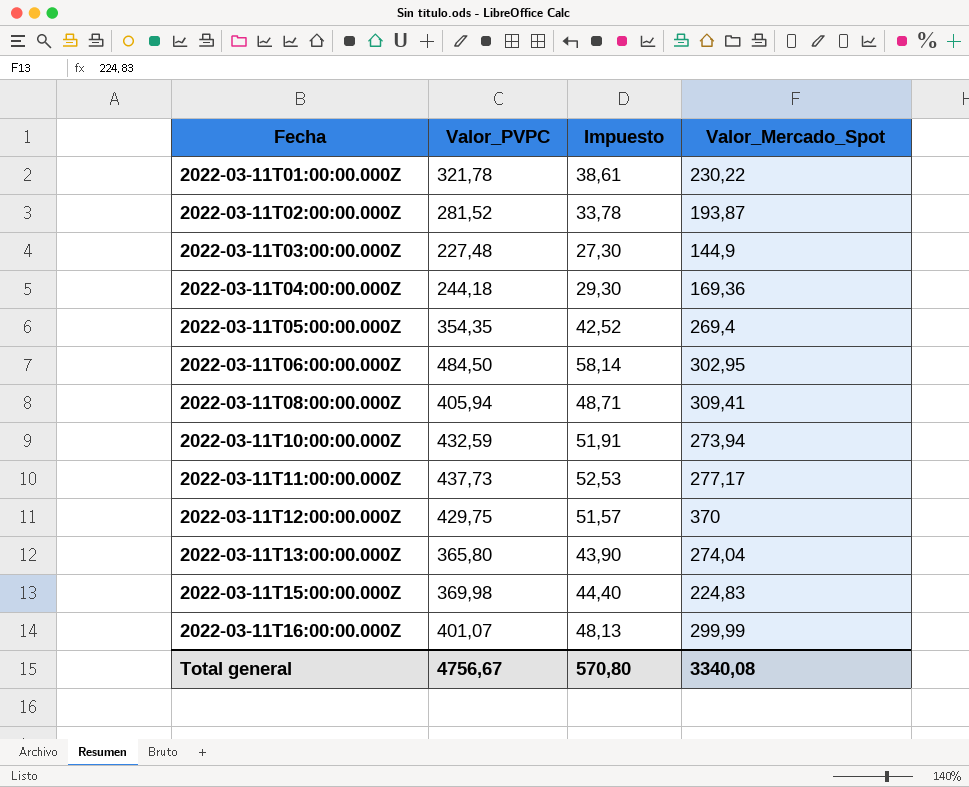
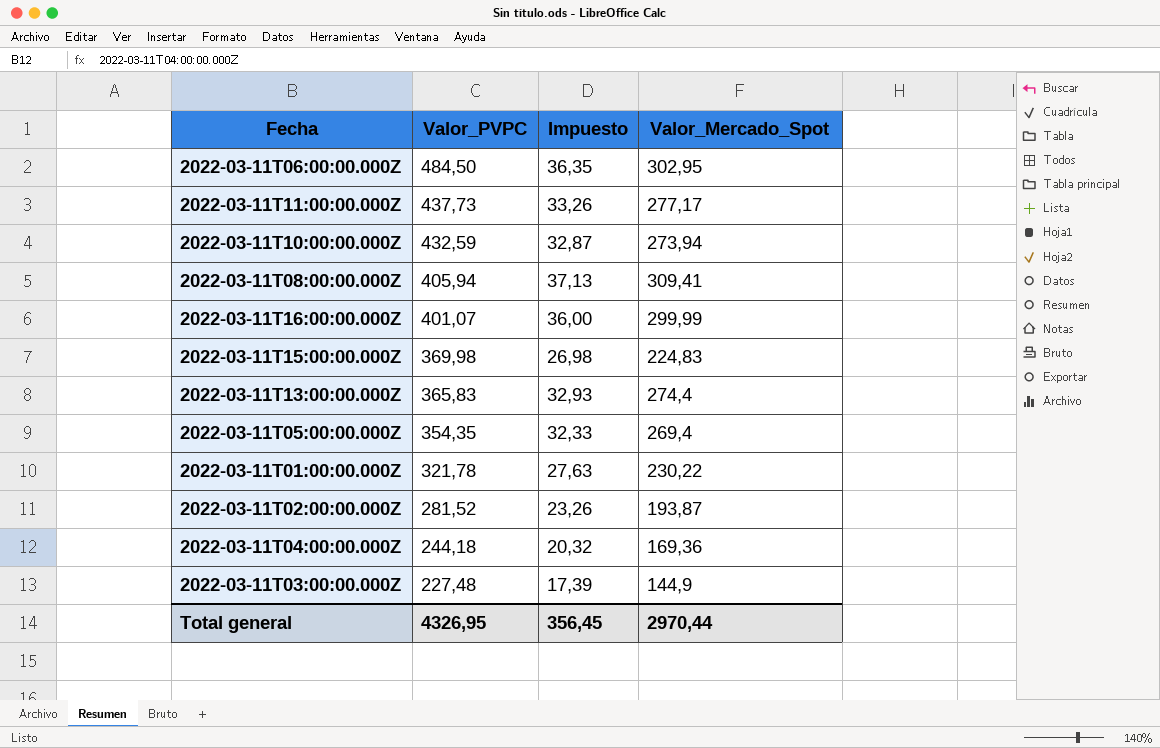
row order: Fecha ascending -> Valor_PVPC descending
column Impuesto | formula: [Valor_PVPC] * 0,12 -> [Valor_Mercado_Spot] * 0,12
row 2022-03-11T12:00:00.000Z: 429,75 | 51,57 | 370 -> none
2022-03-11T13:00:00.000Z | Valor_PVPC: 365,80 -> 365,83
2022-03-11T13:00:00.000Z | Valor_Mercado_Spot: 274,04 -> 274,4
Total general | Valor_PVPC: 4756,67 -> 4326,95
Total general | Impuesto: 570,80 -> 356,45
Total general | Valor_Mercado_Spot: 3340,08 -> 2970,44

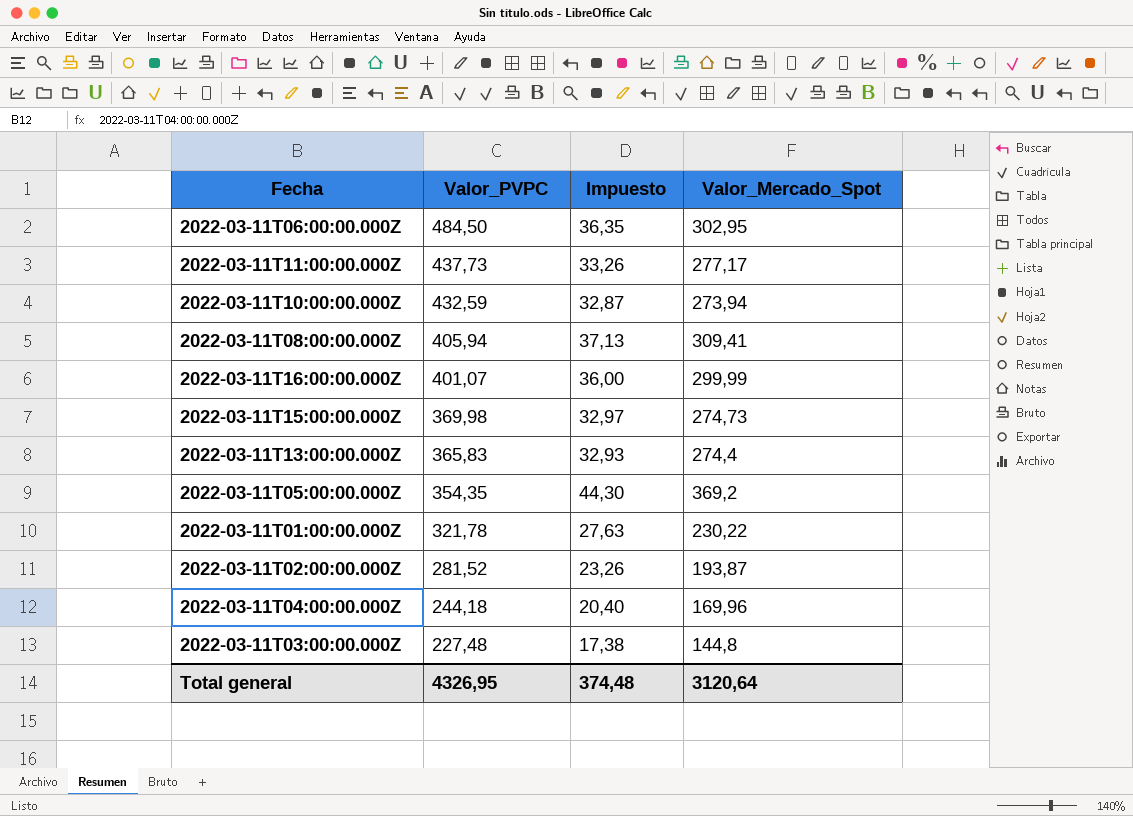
2022-03-11T15:00:00.000Z | Impuesto: 26,98 -> 32,97
2022-03-11T15:00:00.000Z | Valor_Mercado_Spot: 224,83 -> 274,73
2022-03-11T05:00:00.000Z | Impuesto: 32,33 -> 44,30
2022-03-11T05:00:00.000Z | Valor_Mercado_Spot: 269,4 -> 369,2
2022-03-11T04:00:00.000Z | Impuesto: 20,32 -> 20,40
2022-03-11T04:00:00.000Z | Valor_Mercado_Spot: 169,36 -> 169,96
2022-03-11T03:00:00.000Z | Impuesto: 17,39 -> 17,38
2022-03-11T03:00:00.000Z | Valor_Mercado_Spot: 144,9 -> 144,8
Total general | Impuesto: 356,45 -> 374,48
Total general | Valor_Mercado_Spot: 2970,44 -> 3120,64

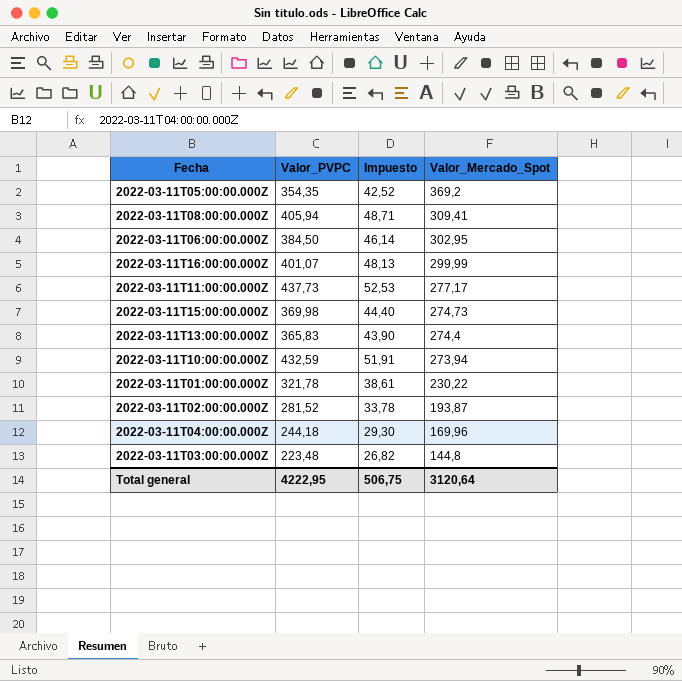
row order: Valor_PVPC descending -> Valor_Mercado_Spot descending
column Impuesto | formula: [Valor_Mercado_Spot] * 0,12 -> [Valor_PVPC] * 0,12
2022-03-11T06:00:00.000Z | Valor_PVPC: 484,50 -> 384,50
2022-03-11T03:00:00.000Z | Valor_PVPC: 227,48 -> 223,48
Total general | Valor_PVPC: 4326,95 -> 4222,95
Total general | Impuesto: 374,48 -> 506,75

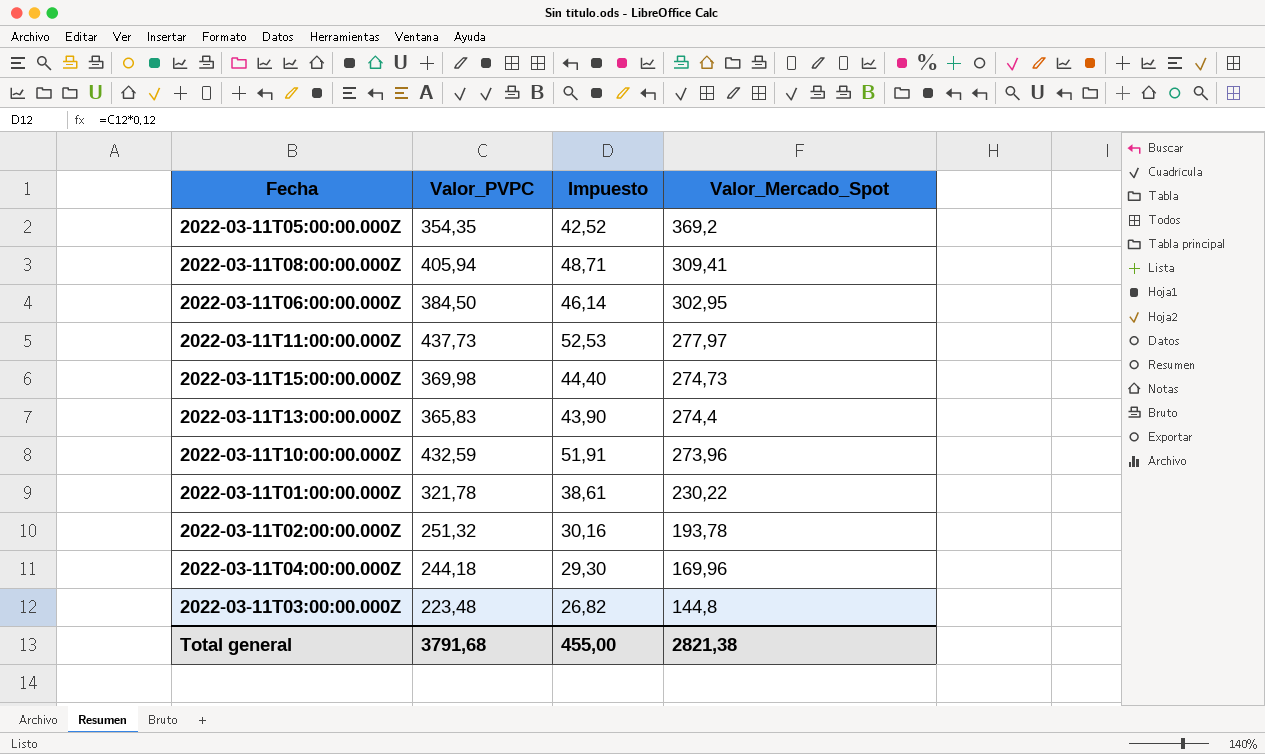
row 2022-03-11T16:00:00.000Z: 401,07 | 48,13 | 299,99 -> none
2022-03-11T11:00:00.000Z | Valor_Mercado_Spot: 277,17 -> 277,97
2022-03-11T10:00:00.000Z | Valor_Mercado_Spot: 273,94 -> 273,96
2022-03-11T02:00:00.000Z | Valor_PVPC: 281,52 -> 251,32
2022-03-11T02:00:00.000Z | Impuesto: 33,78 -> 30,16
2022-03-11T02:00:00.000Z | Valor_Mercado_Spot: 193,87 -> 193,78
Total general | Valor_PVPC: 4222,95 -> 3791,68
Total general | Impuesto: 506,75 -> 455,00
Total general | Valor_Mercado_Spot: 3120,64 -> 2821,38

